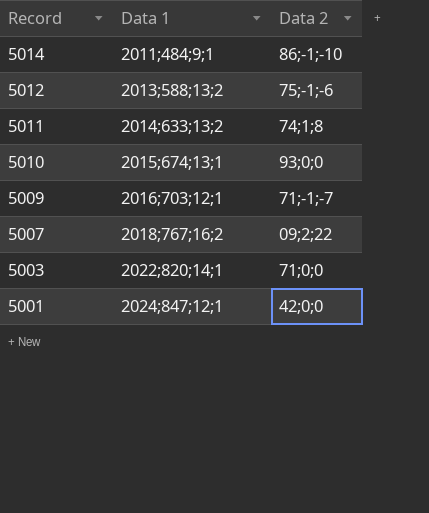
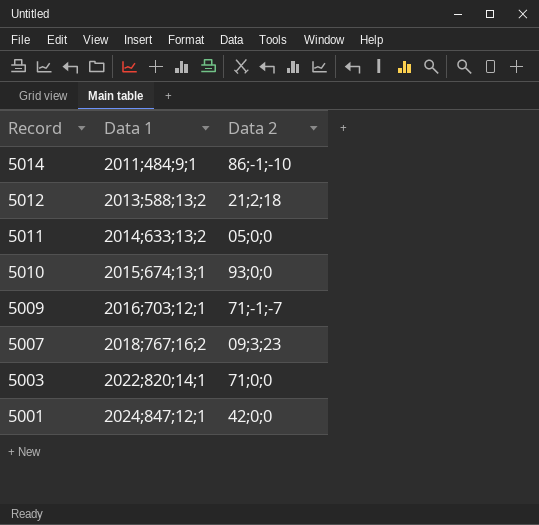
5012 | Data 2: 75;-1;-6 -> 21;2;18
5011 | Data 2: 74;1;8 -> 05;0;0
5007 | Data 2: 09;2;22 -> 09;3;23

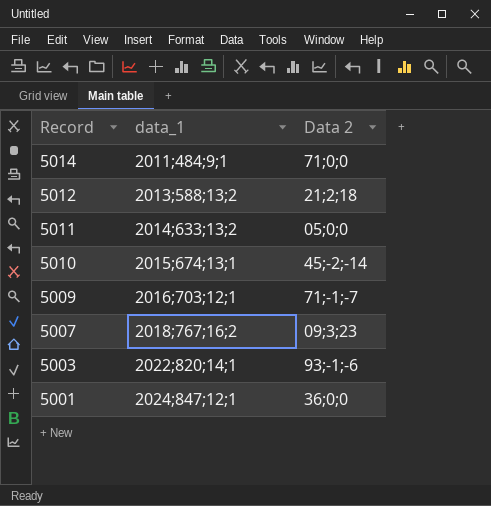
column name: Data 1 -> data_1
5014 | Data 2: 86;-1;-10 -> 71;0;0
5010 | Data 2: 93;0;0 -> 45;-2;-14
5003 | Data 2: 71;0;0 -> 93;-1;-6
5001 | Data 2: 42;0;0 -> 36;0;0

